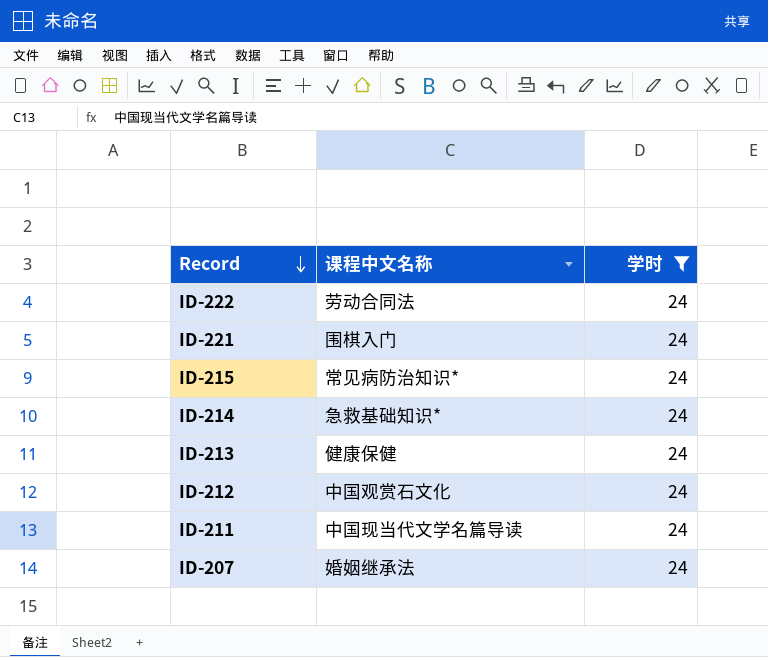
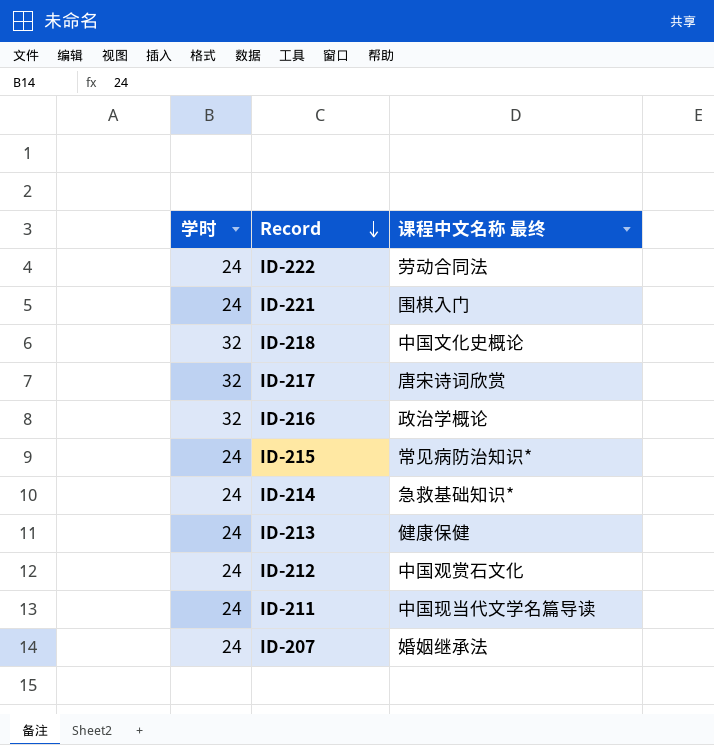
filter: 学时 = 24 -> none
column 学时 | position: 3 -> 1
column name: 课程中文名称 -> 课程中文名称 最终

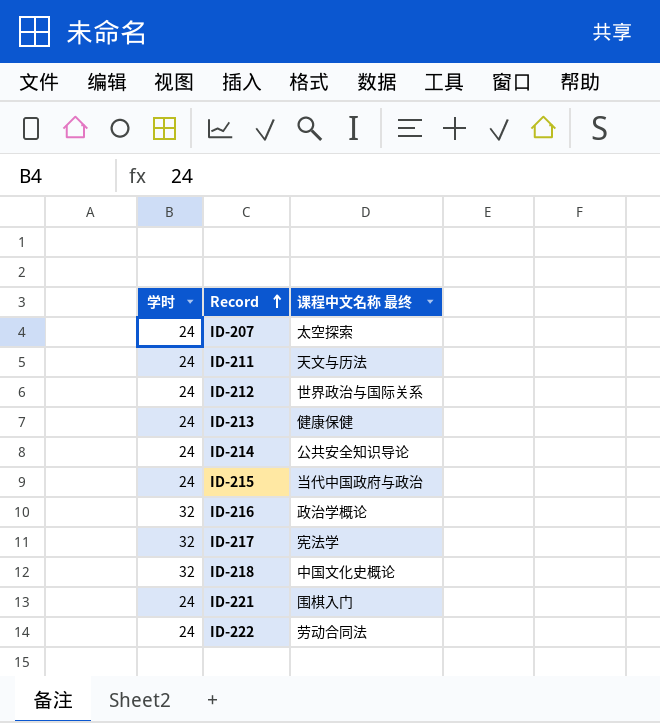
row order: Record descending -> Record ascending
ID-207 | 课程中文名称 最终: 婚姻继承法 -> 太空探索
ID-211 | 课程中文名称 最终: 中国现当代文学名篇导读 -> 天文与历法
ID-212 | 课程中文名称 最终: 中国观赏石文化 -> 世界政治与国际关系
ID-214 | 课程中文名称 最终: 急救基础知识* -> 公共安全知识导论
ID-215 | 课程中文名称 最终: 常见病防治知识* -> 当代中国政府与政治
ID-217 | 课程中文名称 最终: 唐宋诗词欣赏 -> 宪法学

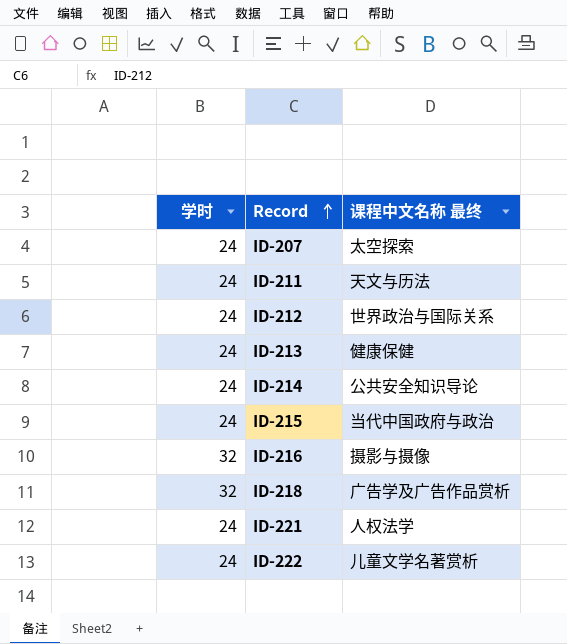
row ID-217: 32 | 宪法学 -> none
ID-216 | 课程中文名称 最终: 政治学概论 -> 摄影与摄像
ID-218 | 课程中文名称 最终: 中国文化史概论 -> 广告学及广告作品赏析
ID-221 | 课程中文名称 最终: 围棋入门 -> 人权法学
ID-222 | 课程中文名称 最终: 劳动合同法 -> 儿童文学名著赏析

